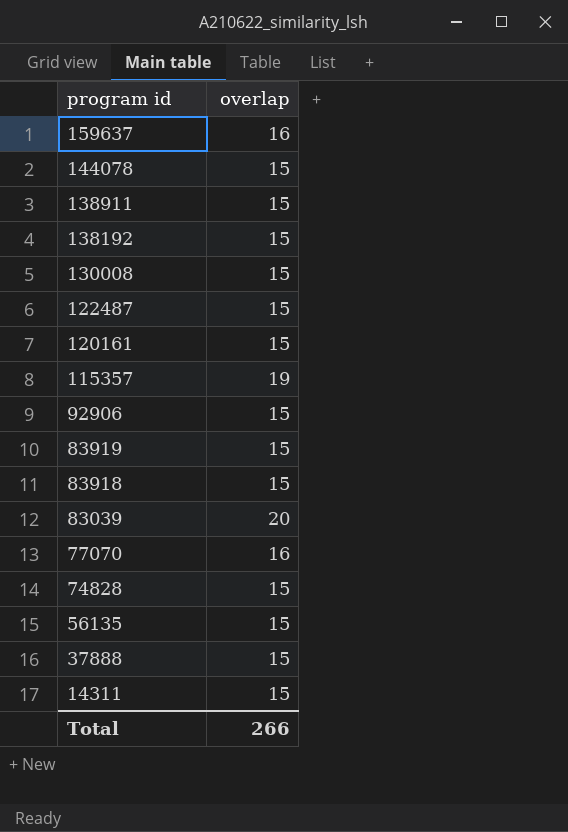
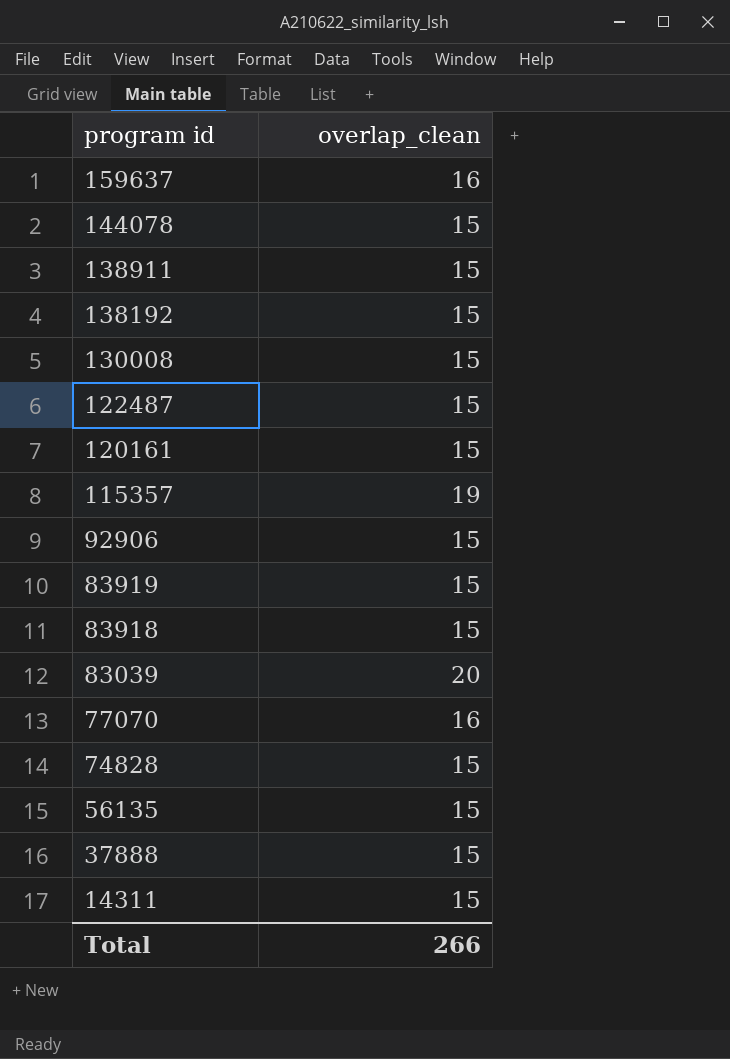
column name: overlap -> overlap_clean

